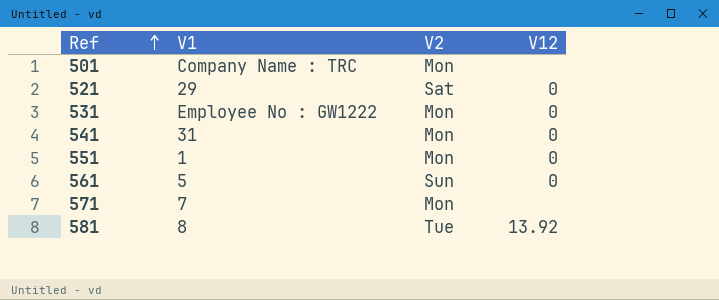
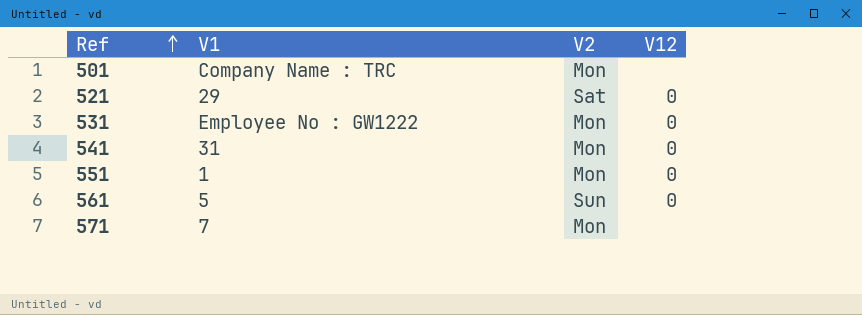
row 581: 8 | Tue | 13.92 -> none

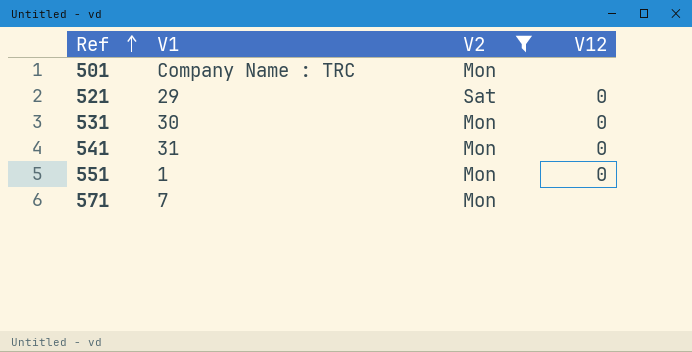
filter: none -> V2 != Sun
531 | V1: Employee No : GW1222 -> 30

